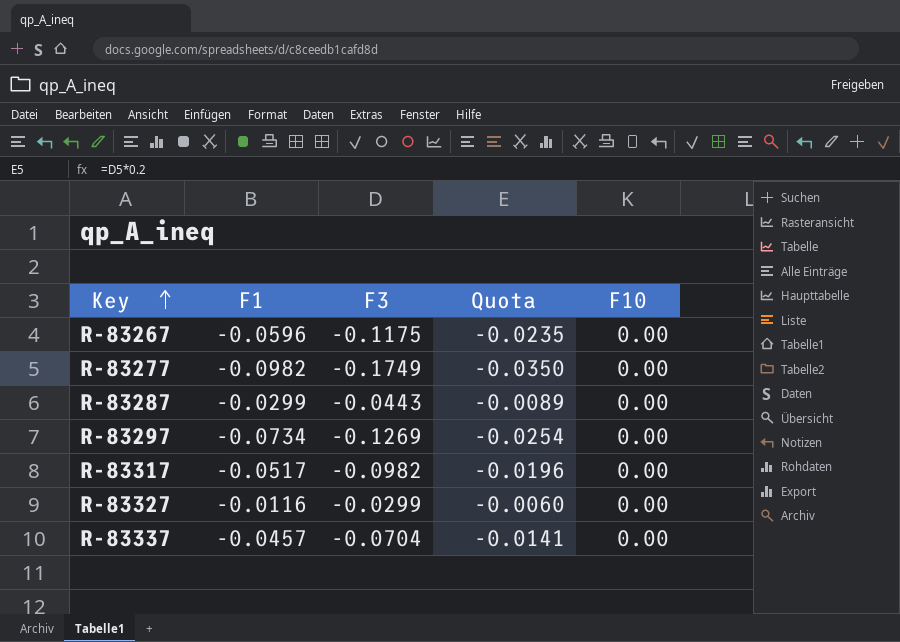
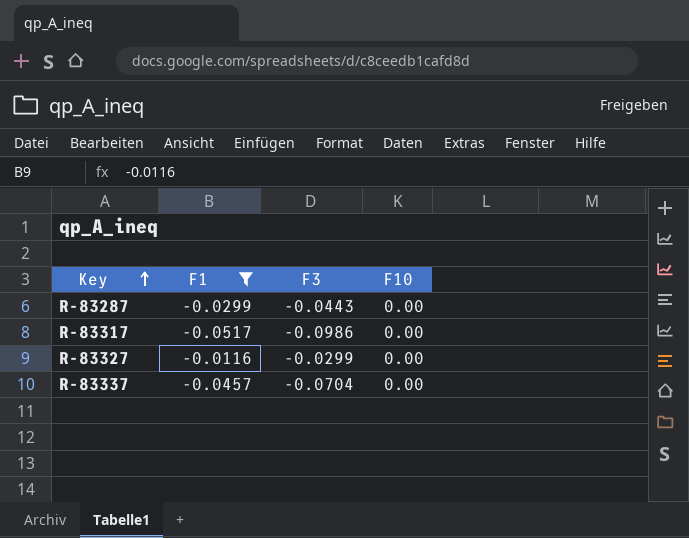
filter: none -> F1 >= -0.0517
column Quota | formula: [F3] * 0.2 -> none
R-83317 | F3: -0.0982 -> -0.0986

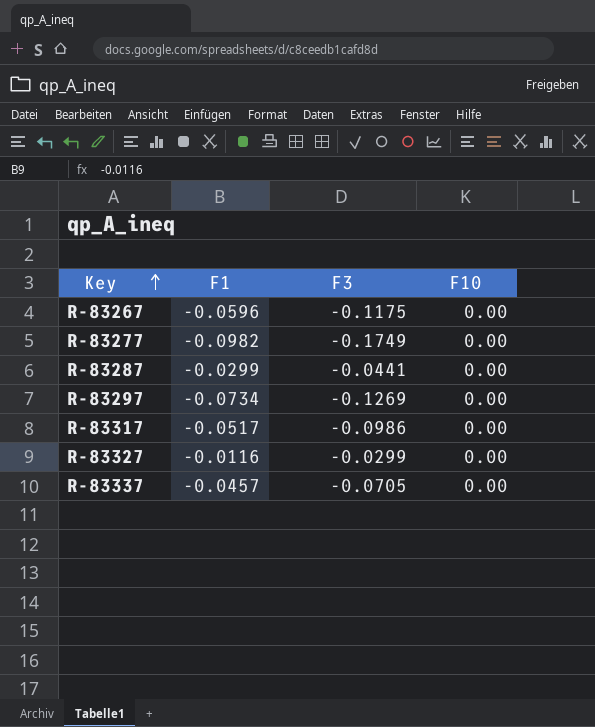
filter: F1 >= -0.0517 -> none
R-83287 | F3: -0.0443 -> -0.0441
R-83337 | F3: -0.0704 -> -0.0705

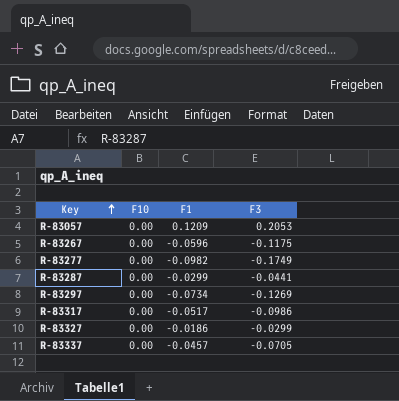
column F10 | position: 4 -> 2
row R-83057: none -> 0.00 | 0.1209 | 0.2053
R-83327 | F1: -0.0116 -> -0.0186

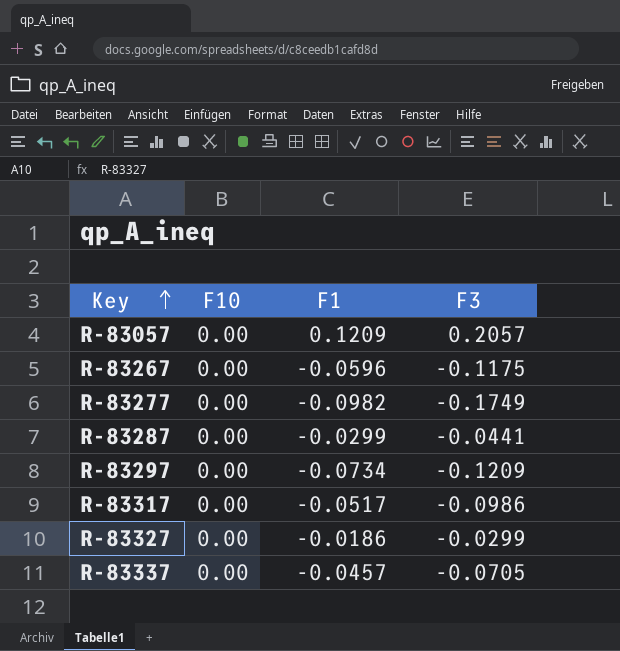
R-83057 | F3: 0.2053 -> 0.2057
R-83297 | F3: -0.1269 -> -0.1209

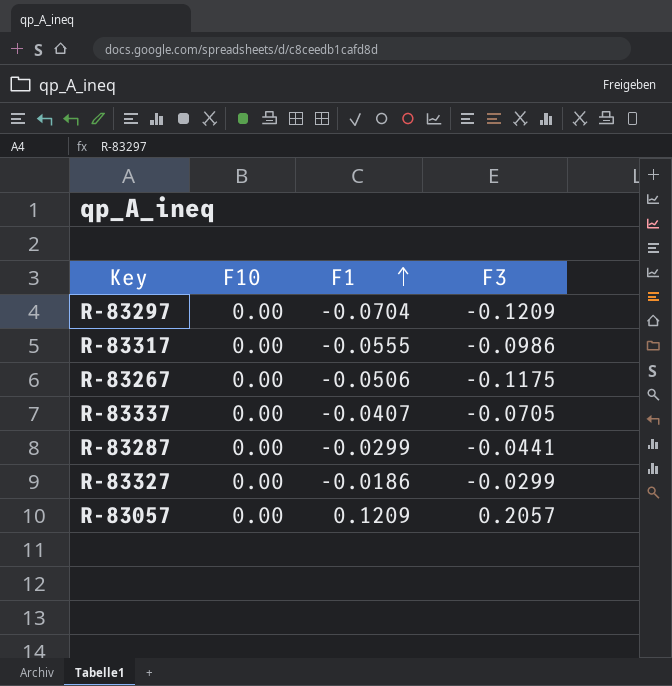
row order: Key ascending -> F1 ascending
row R-83277: 0.00 | -0.0982 | -0.1749 -> none
R-83297 | F1: -0.0734 -> -0.0704
R-83317 | F1: -0.0517 -> -0.0555
R-83267 | F1: -0.0596 -> -0.0506
R-83337 | F1: -0.0457 -> -0.0407

